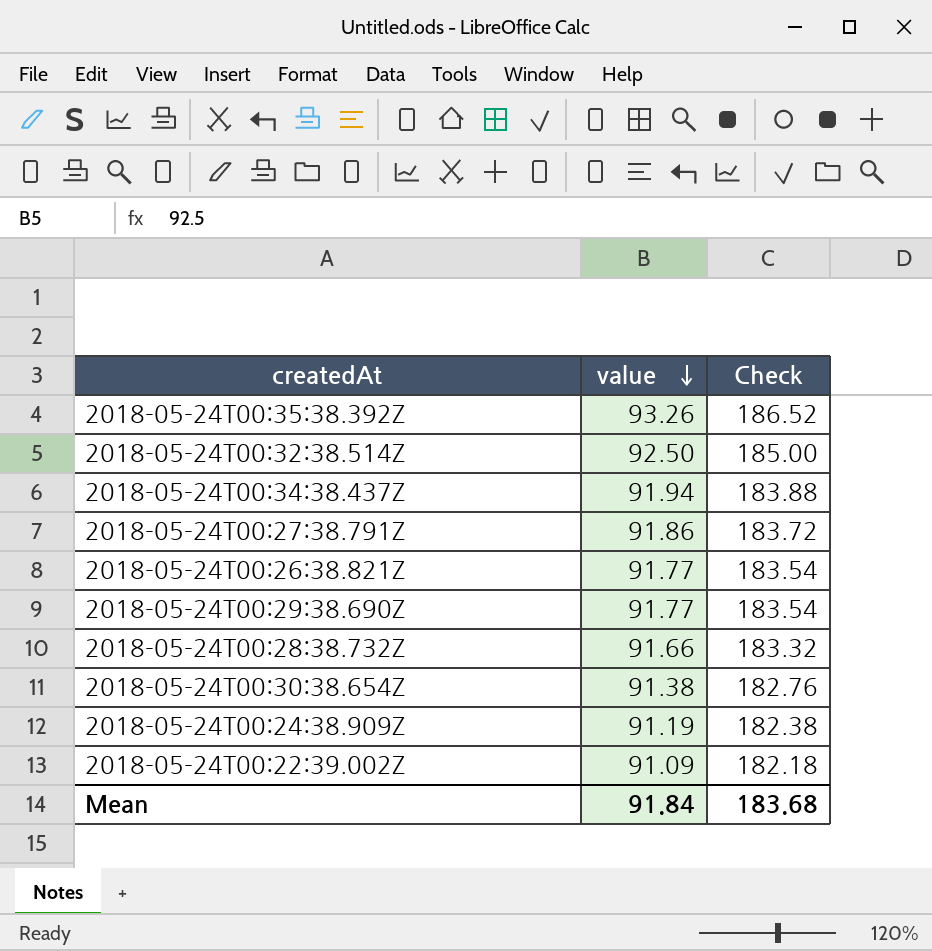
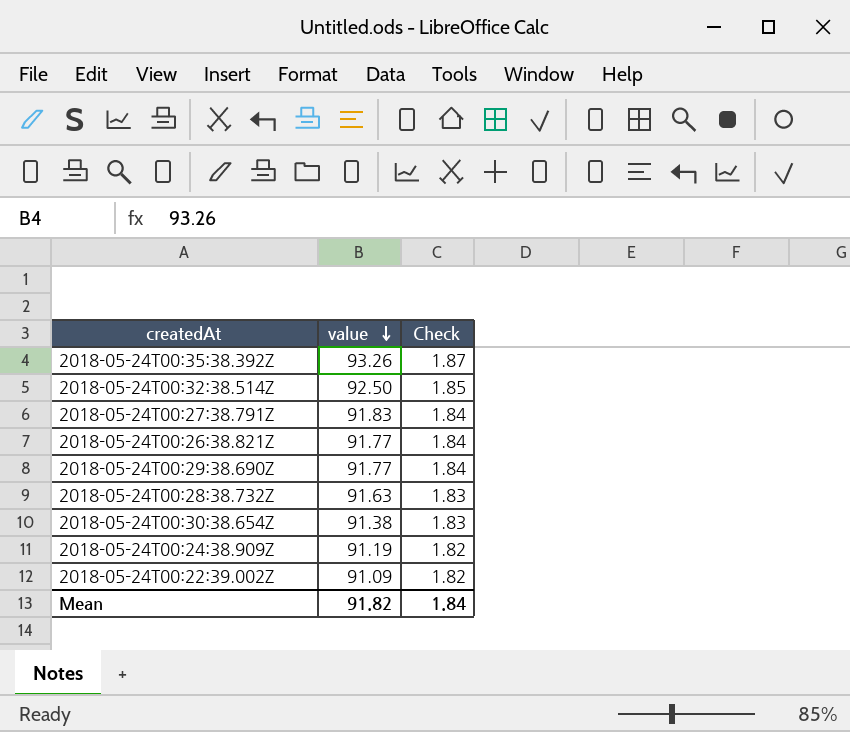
column Check | formula: [value] * 2 -> [value] * 0.02
row 2018-05-24T00:34:38.437Z: 91.94 | 183.88 -> none
2018-05-24T00:27:38.791Z | value: 91.86 -> 91.83
2018-05-24T00:28:38.732Z | value: 91.66 -> 91.63
Mean | value: 91.84 -> 91.82
Mean | Check: 183.68 -> 1.84

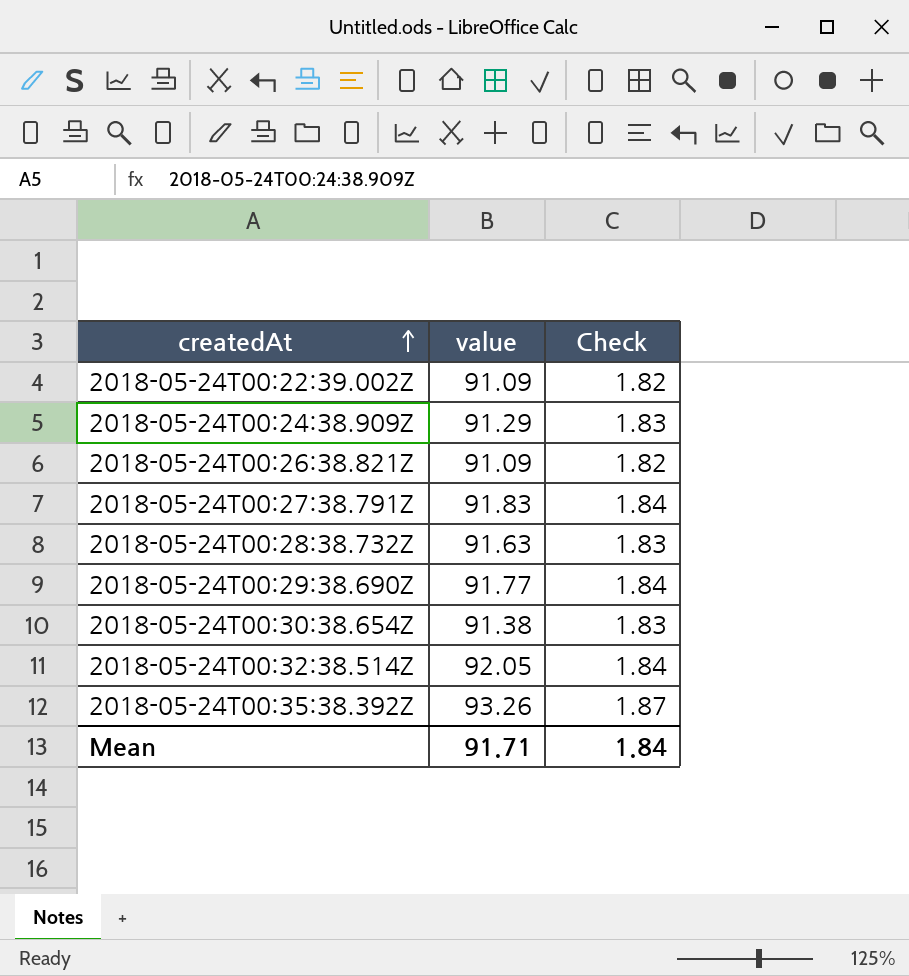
row order: value descending -> createdAt ascending
2018-05-24T00:24:38.909Z | value: 91.19 -> 91.29
2018-05-24T00:24:38.909Z | Check: 1.82 -> 1.83
2018-05-24T00:26:38.821Z | value: 91.77 -> 91.09
2018-05-24T00:26:38.821Z | Check: 1.84 -> 1.82
2018-05-24T00:32:38.514Z | value: 92.50 -> 92.05
2018-05-24T00:32:38.514Z | Check: 1.85 -> 1.84
Mean | value: 91.82 -> 91.71

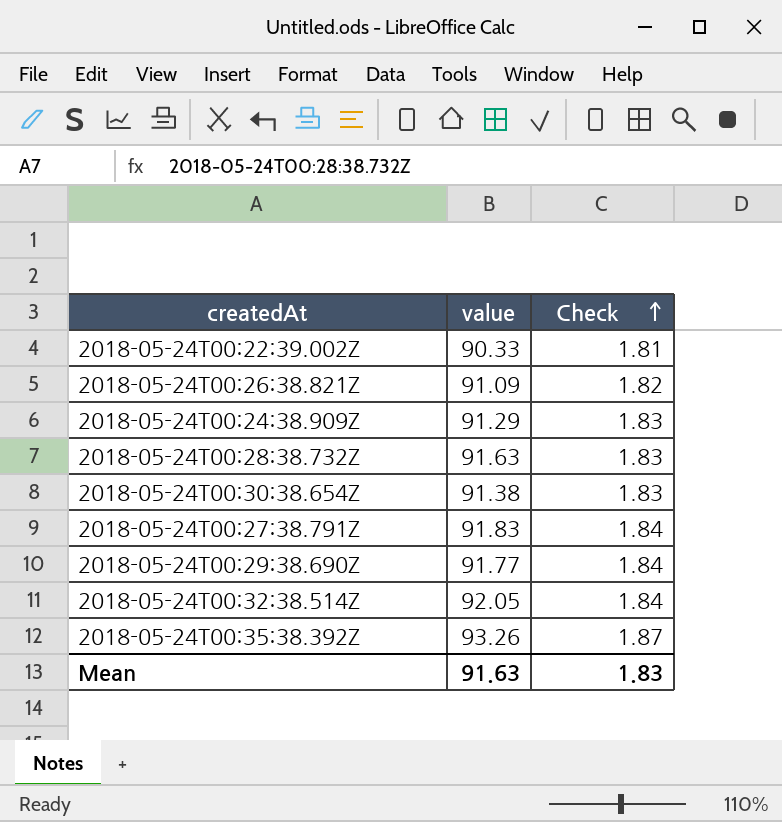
row order: createdAt ascending -> Check ascending
2018-05-24T00:22:39.002Z | value: 91.09 -> 90.33
2018-05-24T00:22:39.002Z | Check: 1.82 -> 1.81
Mean | value: 91.71 -> 91.63
Mean | Check: 1.84 -> 1.83

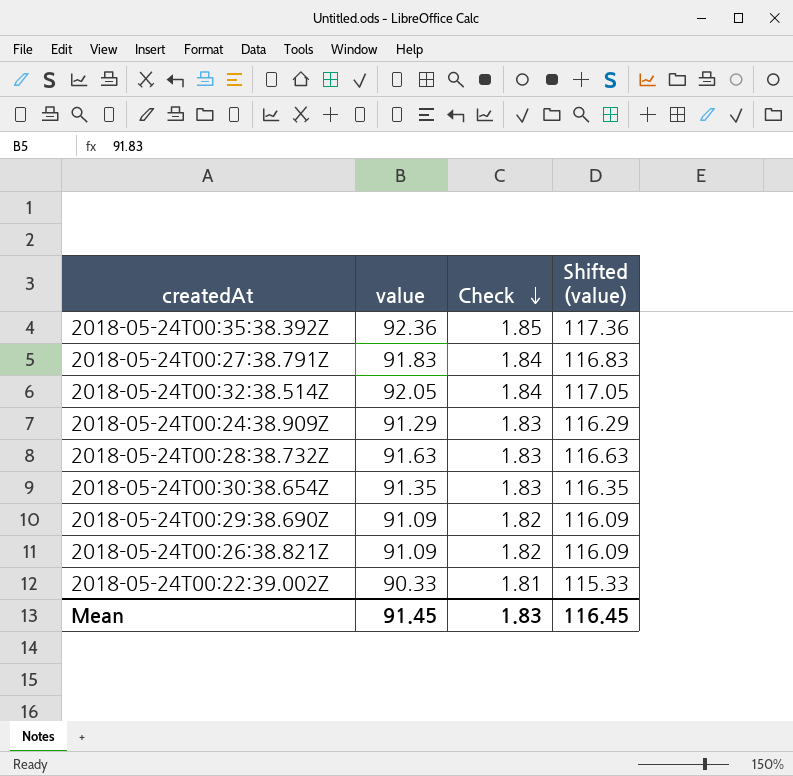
row order: Check ascending -> Check descending
column Shifted (value) | formula: none -> [value] + 25
2018-05-24T00:35:38.392Z | value: 93.26 -> 92.36
2018-05-24T00:35:38.392Z | Check: 1.87 -> 1.85
2018-05-24T00:30:38.654Z | value: 91.38 -> 91.35
2018-05-24T00:29:38.690Z | value: 91.77 -> 91.09
2018-05-24T00:29:38.690Z | Check: 1.84 -> 1.82
Mean | value: 91.63 -> 91.45

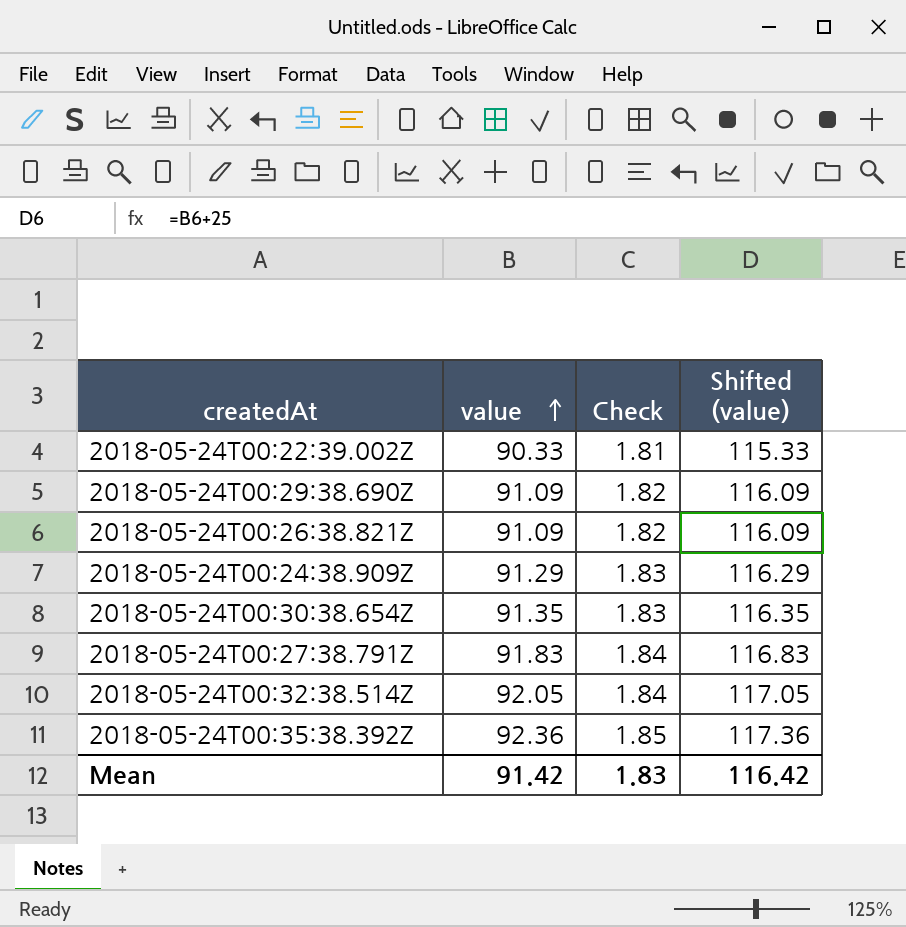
row order: Check descending -> value ascending
row 2018-05-24T00:28:38.732Z: 91.63 | 1.83 | 116.63 -> none
Mean | value: 91.45 -> 91.42
Mean | Shifted (value): 116.45 -> 116.42

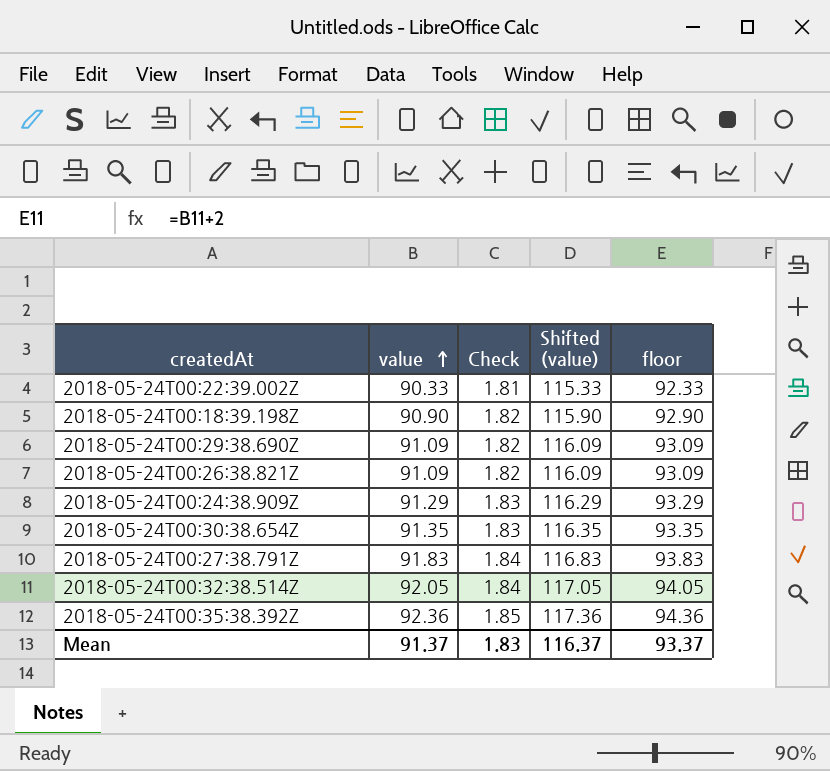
column floor | formula: none -> [value] + 2
row 2018-05-24T00:18:39.198Z: none -> 90.90 | 1.82 | 115.90 | 92.90
Mean | value: 91.42 -> 91.37
Mean | Shifted (value): 116.42 -> 116.37

